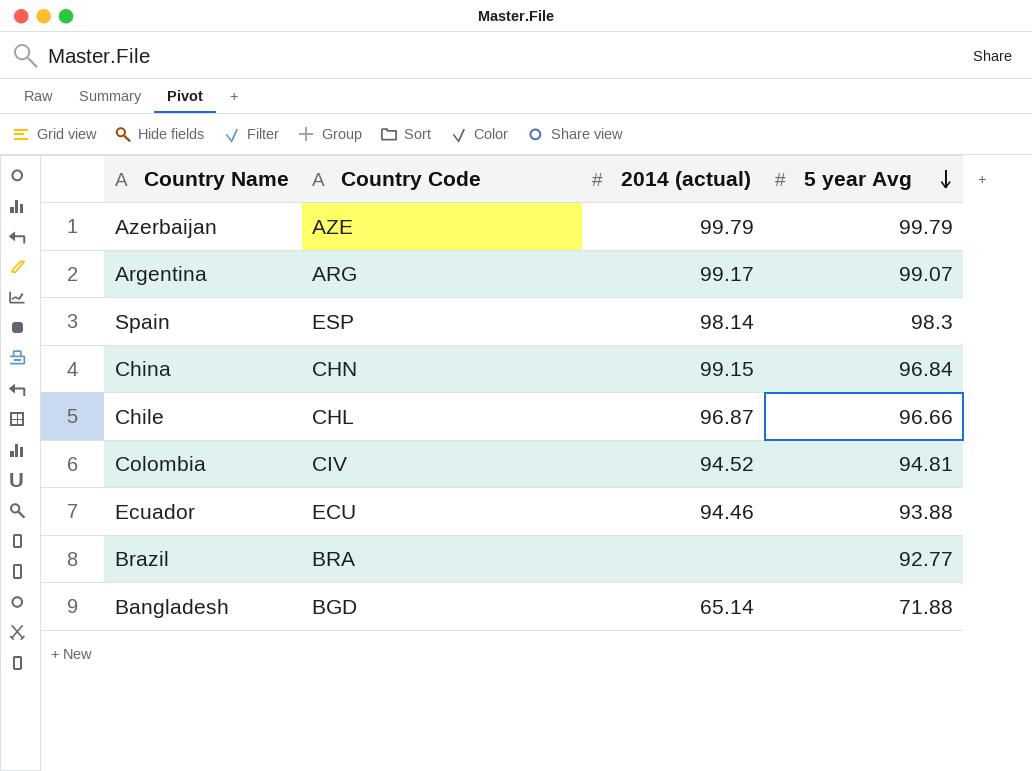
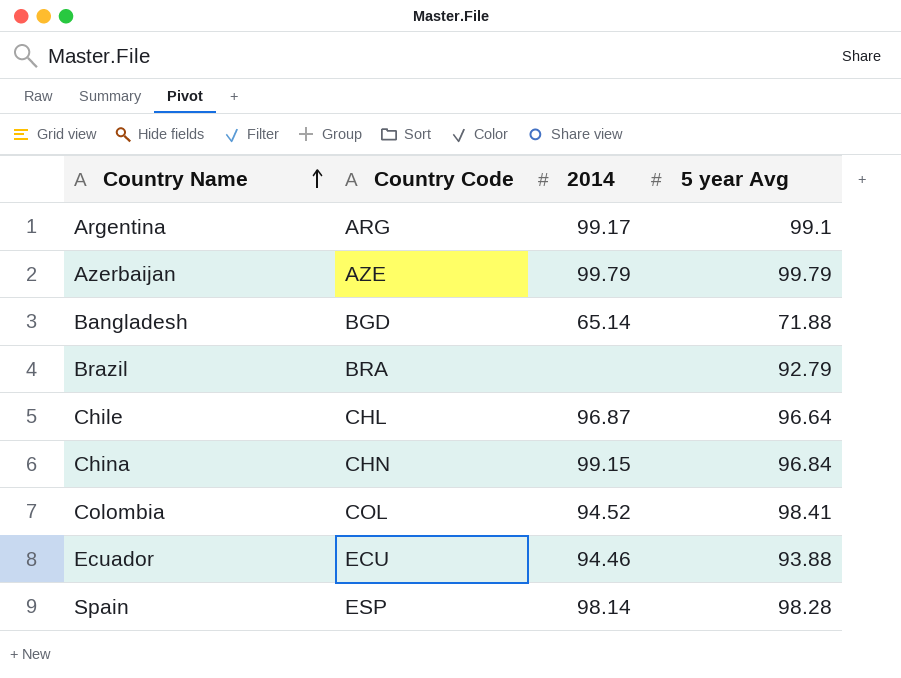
row order: 5 year Avg descending -> Country Name ascending
column name: 2014 (actual) -> 2014
Argentina | 5 year Avg: 99.07 -> 99.1
Brazil | 5 year Avg: 92.77 -> 92.79
Chile | 5 year Avg: 96.66 -> 96.64
Colombia | Country Code: CIV -> COL
Colombia | 5 year Avg: 94.81 -> 98.41
Spain | 5 year Avg: 98.3 -> 98.28

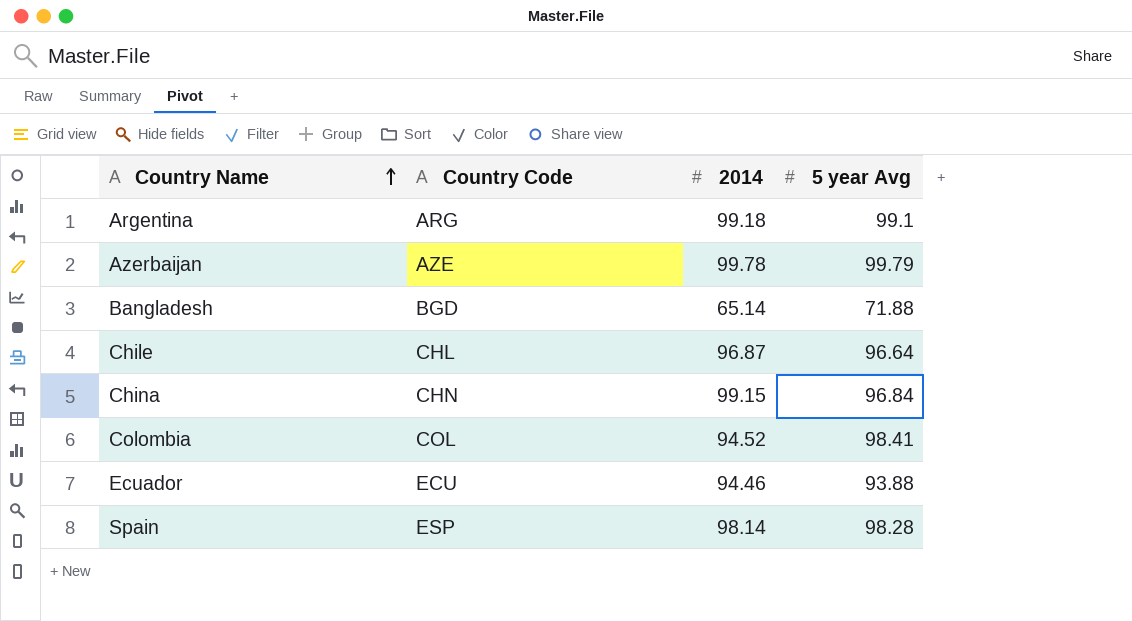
row Brazil: BRA | none | 92.79 -> none
Argentina | 2014: 99.17 -> 99.18
Azerbaijan | 2014: 99.79 -> 99.78

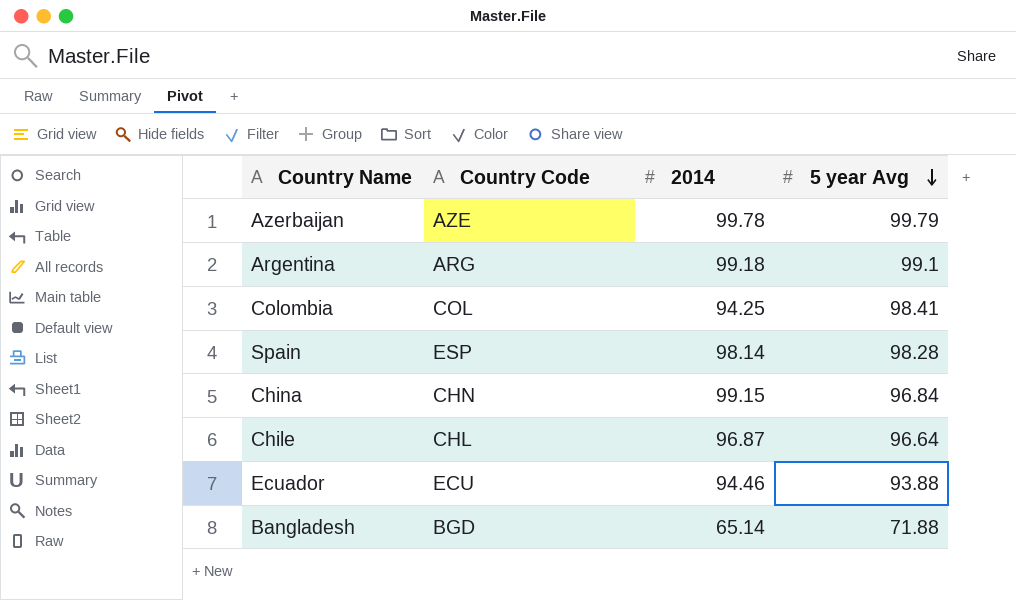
row order: Country Name ascending -> 5 year Avg descending
Colombia | 2014: 94.52 -> 94.25

